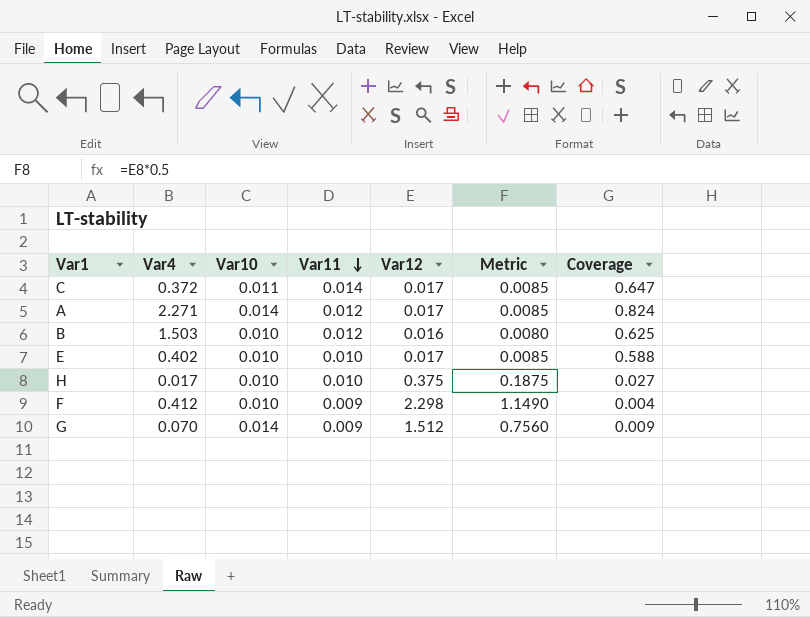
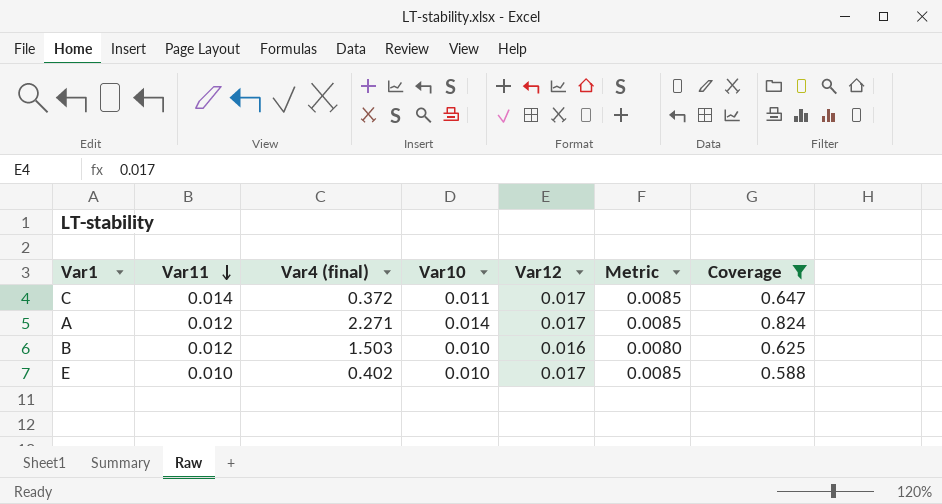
filter: none -> Coverage >= 0.588
column Var11 | position: 4 -> 2
column name: Var4 -> Var4 (final)

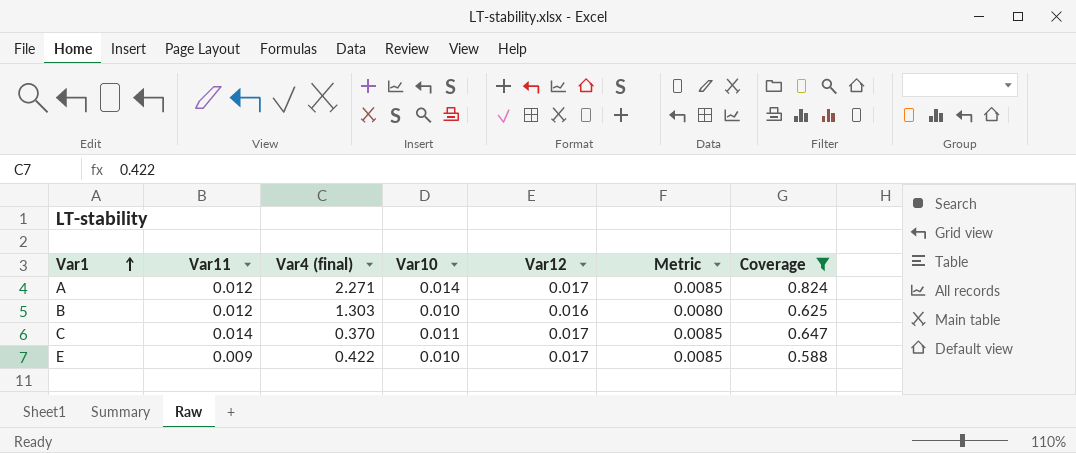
row order: Var11 descending -> Var1 ascending
B | Var4 (final): 1.503 -> 1.303
C | Var4 (final): 0.372 -> 0.370
E | Var11: 0.010 -> 0.009
E | Var4 (final): 0.402 -> 0.422

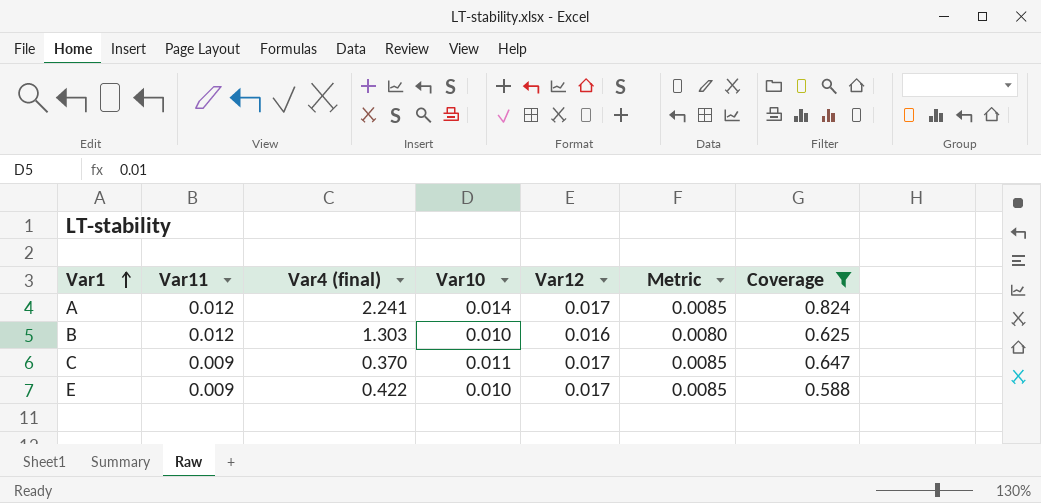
A | Var4 (final): 2.271 -> 2.241
C | Var11: 0.014 -> 0.009

